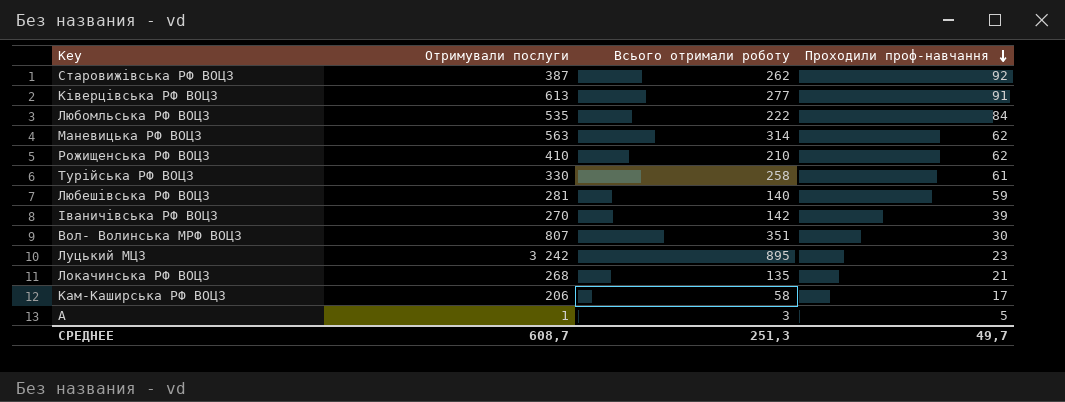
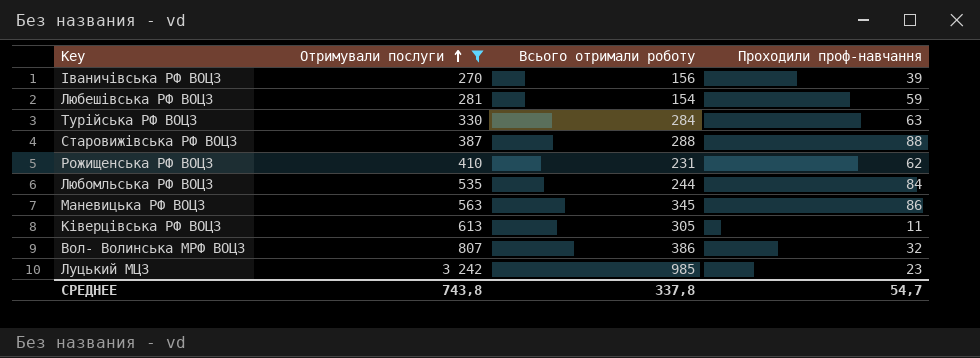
filter: none -> Отримували послуги >= 270
row order: Проходили проф-навчання descending -> Отримували послуги ascending
Іваничівська РФ ВОЦЗ | Всього отримали роботу: 142 -> 156
Любешівська РФ ВОЦЗ | Всього отримали роботу: 140 -> 154
Турійська РФ ВОЦЗ | Всього отримали роботу: 258 -> 284
Турійська РФ ВОЦЗ | Проходили проф-навчання: 61 -> 63
Старовижівська РФ ВОЦЗ | Всього отримали роботу: 262 -> 288
Старовижівська РФ ВОЦЗ | Проходили проф-навчання: 92 -> 88
Рожищенська РФ ВОЦЗ | Всього отримали роботу: 210 -> 231
Любомльська РФ ВОЦЗ | Всього отримали роботу: 222 -> 244
Маневицька РФ ВОЦЗ | Всього отримали роботу: 314 -> 345
Маневицька РФ ВОЦЗ | Проходили проф-навчання: 62 -> 86
Ківерцівська РФ ВОЦЗ | Всього отримали роботу: 277 -> 305
Ківерцівська РФ ВОЦЗ | Проходили проф-навчання: 91 -> 11
Вол- Волинська МРФ ВОЦЗ | Всього отримали роботу: 351 -> 386
Вол- Волинська МРФ ВОЦЗ | Проходили проф-навчання: 30 -> 32
Луцький МЦЗ | Всього отримали роботу: 895 -> 985
СРЕДНЕЕ | Отримували послуги: 608,7 -> 743,8
СРЕДНЕЕ | Всього отримали роботу: 251,3 -> 337,8
СРЕДНЕЕ | Проходили проф-навчання: 49,7 -> 54,7

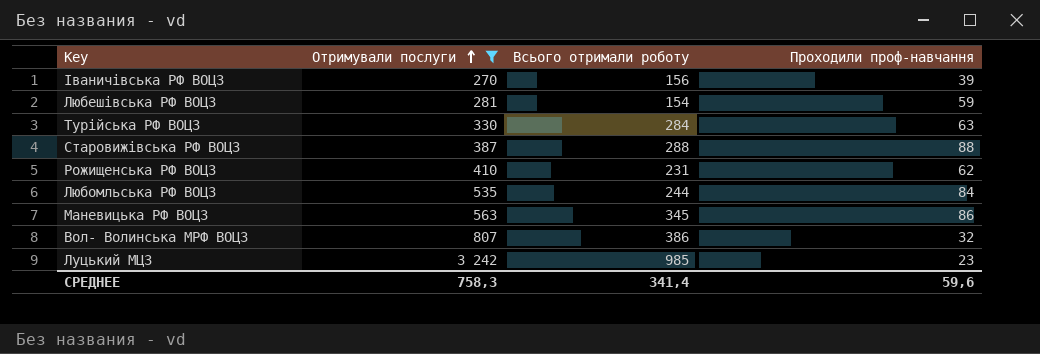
row Ківерцівська РФ ВОЦЗ: 613 | 305 | 11 -> none
СРЕДНЕЕ | Отримували послуги: 743,8 -> 758,3
СРЕДНЕЕ | Всього отримали роботу: 337,8 -> 341,4
СРЕДНЕЕ | Проходили проф-навчання: 54,7 -> 59,6

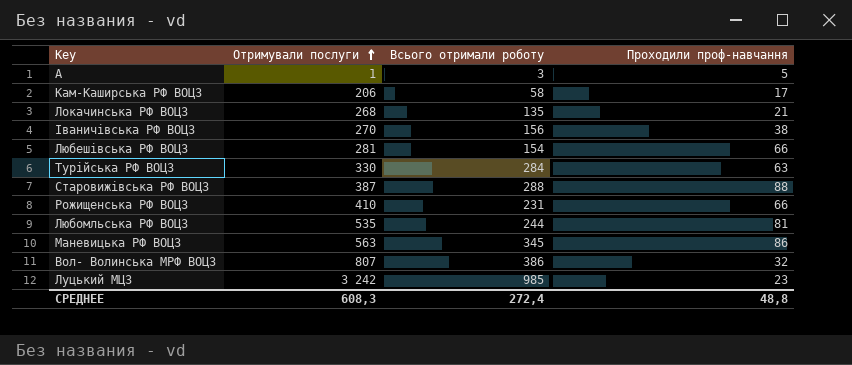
filter: Отримували послуги >= 270 -> none
Іваничівська РФ ВОЦЗ | Проходили проф-навчання: 39 -> 38
Любешівська РФ ВОЦЗ | Проходили проф-навчання: 59 -> 66
Рожищенська РФ ВОЦЗ | Проходили проф-навчання: 62 -> 66
Любомльська РФ ВОЦЗ | Проходили проф-навчання: 84 -> 81
СРЕДНЕЕ | Отримували послуги: 758,3 -> 608,3
СРЕДНЕЕ | Всього отримали роботу: 341,4 -> 272,4
СРЕДНЕЕ | Проходили проф-навчання: 59,6 -> 48,8

